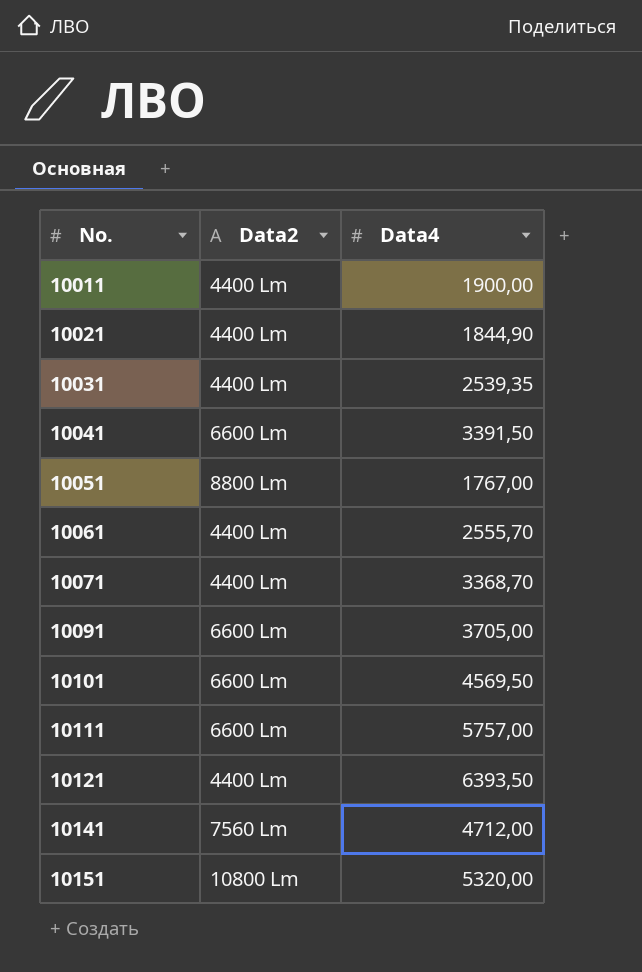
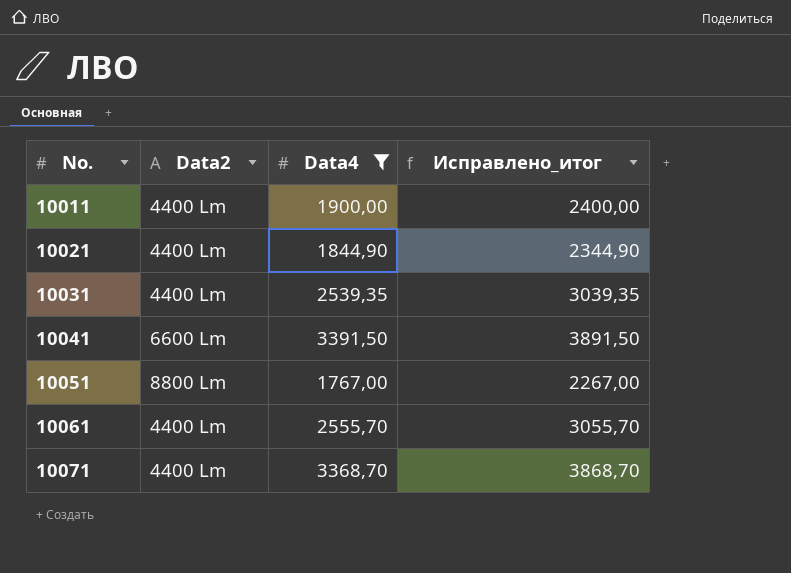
filter: none -> Data4 <= 3391,50
column Исправлено_итог | formula: none -> [Data4] + 500

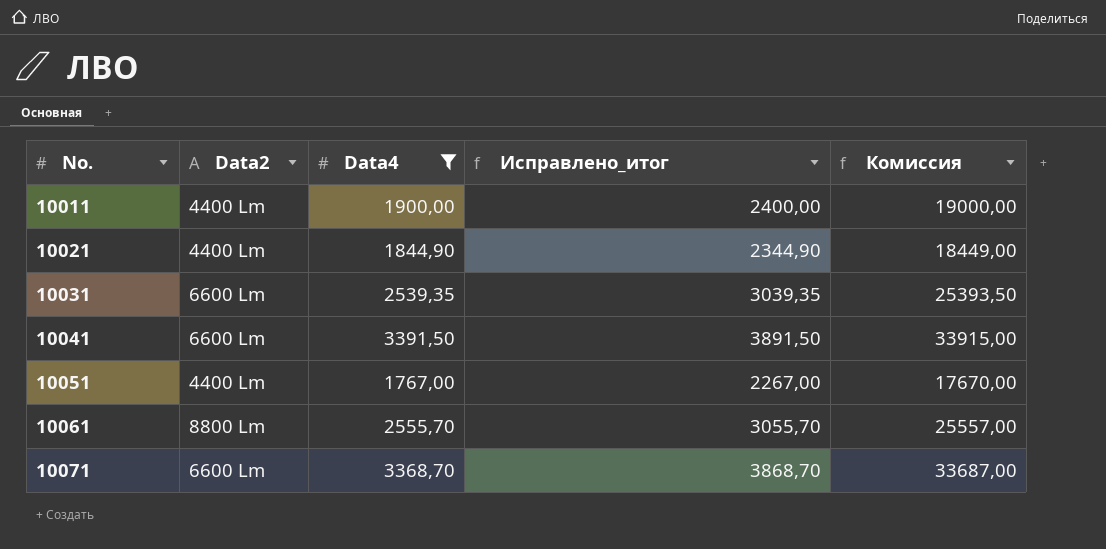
column Комиссия | formula: none -> [Data4] * 10
10031 | Data2: 4400 Lm -> 6600 Lm
10051 | Data2: 8800 Lm -> 4400 Lm
10061 | Data2: 4400 Lm -> 8800 Lm
10071 | Data2: 4400 Lm -> 6600 Lm

